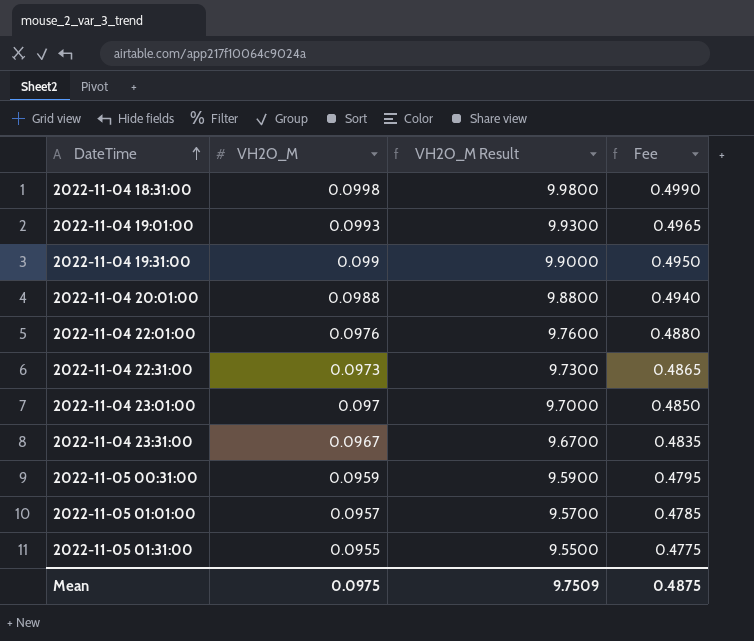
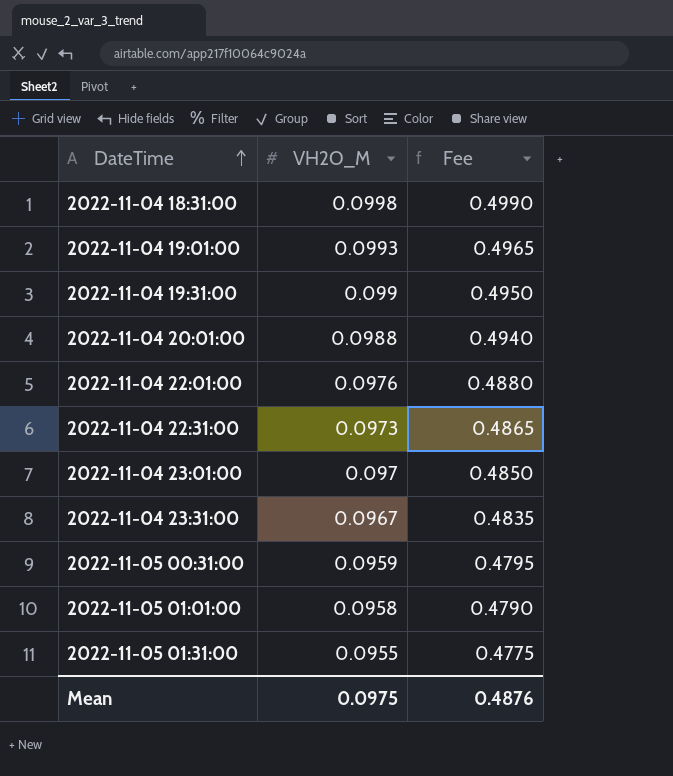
column VH2O_M Result | formula: [VH2O_M] * 100 -> none
2022-11-05 01:01:00 | VH2O_M: 0.0957 -> 0.0958
2022-11-05 01:01:00 | Fee: 0.4785 -> 0.4790
Mean | Fee: 0.4875 -> 0.4876

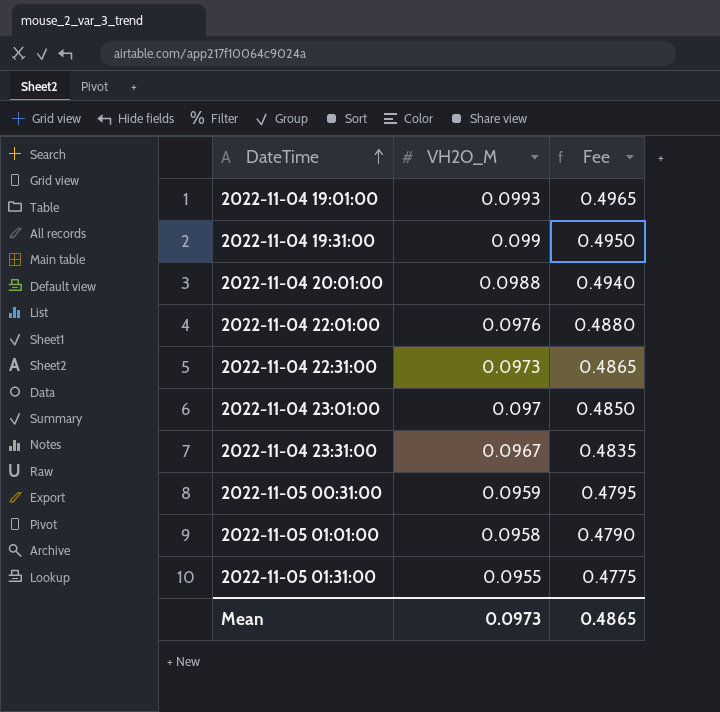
row 2022-11-04 18:31:00: 0.0998 | 0.4990 -> none
Mean | VH2O_M: 0.0975 -> 0.0973
Mean | Fee: 0.4876 -> 0.4865

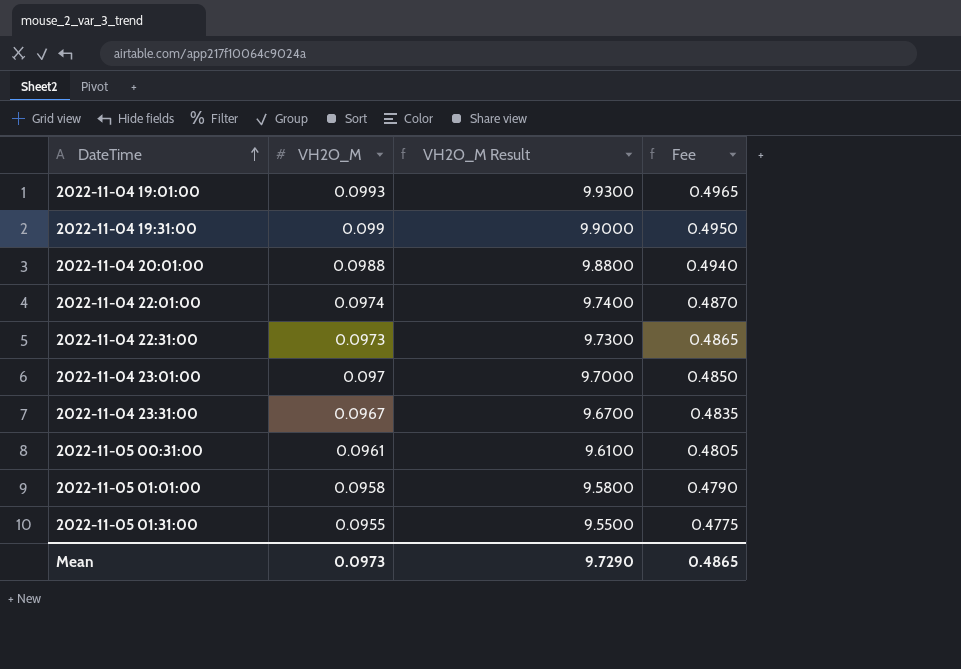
column VH2O_M Result | formula: none -> [VH2O_M] * 100
2022-11-04 22:01:00 | VH2O_M: 0.0976 -> 0.0974
2022-11-04 22:01:00 | Fee: 0.4880 -> 0.4870
2022-11-05 00:31:00 | VH2O_M: 0.0959 -> 0.0961
2022-11-05 00:31:00 | Fee: 0.4795 -> 0.4805

